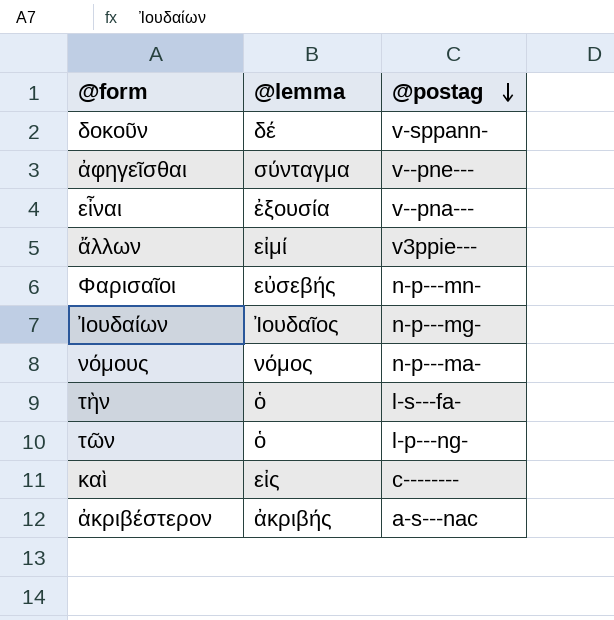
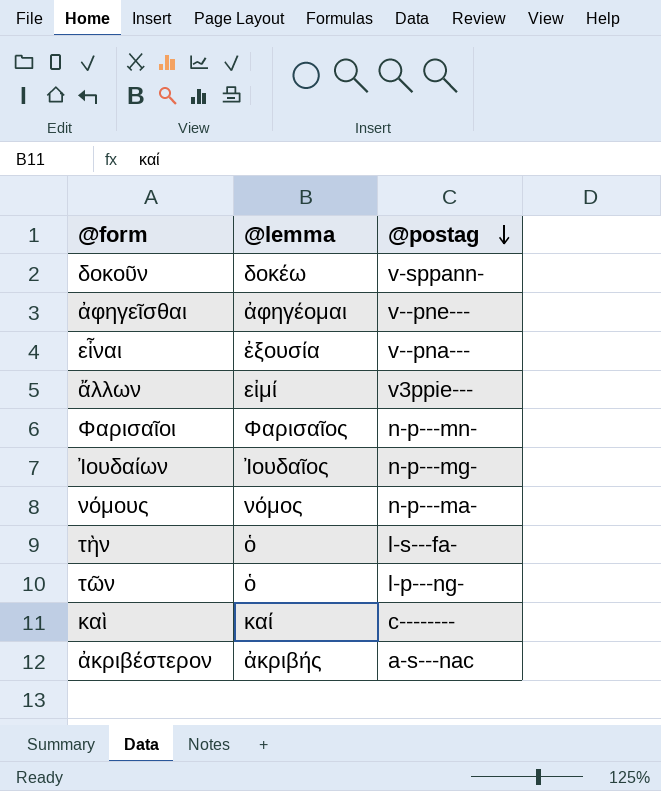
δοκοῦν | @lemma: δέ -> δοκέω
ἀφηγεῖσθαι | @lemma: σύνταγμα -> ἀφηγέομαι
Φαρισαῖοι | @lemma: εὐσεβής -> Φαρισαῖος
καὶ | @lemma: εἰς -> καί

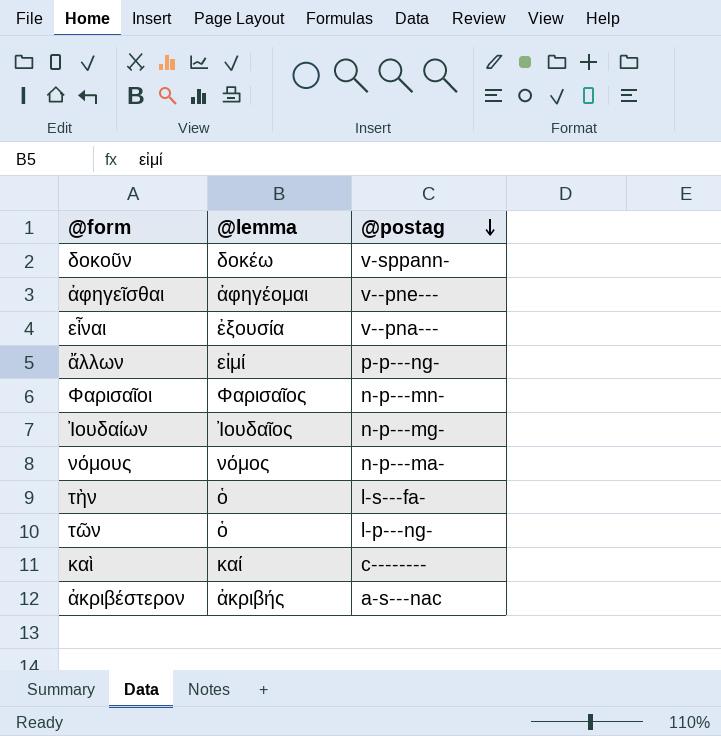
ἄλλων | @postag: v3ppie--- -> p-p---ng-

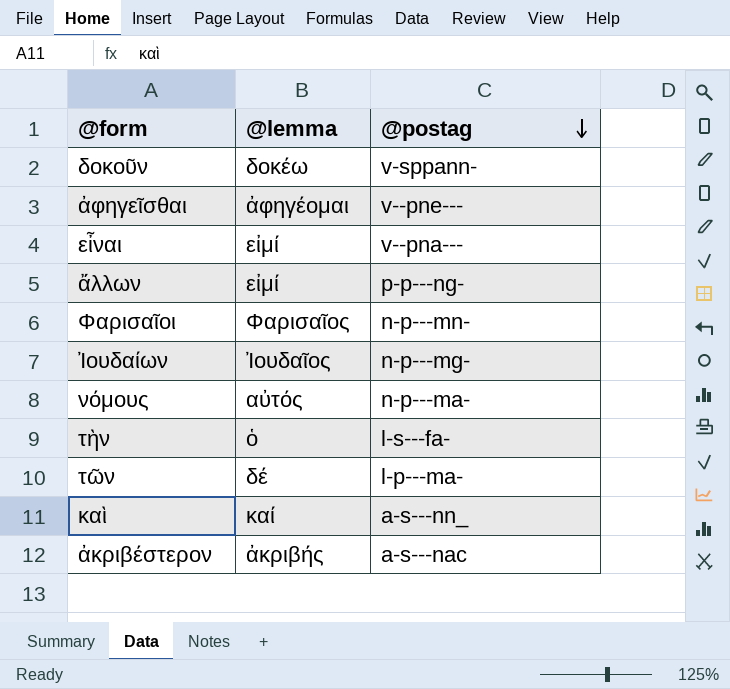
εἶναι | @lemma: ἐξουσία -> εἰμί
νόμους | @lemma: νόμος -> αὐτός
τῶν | @lemma: ὁ -> δέ
τῶν | @postag: l-p---ng- -> l-p---ma-
καὶ | @postag: c-------- -> a-s---nn_

